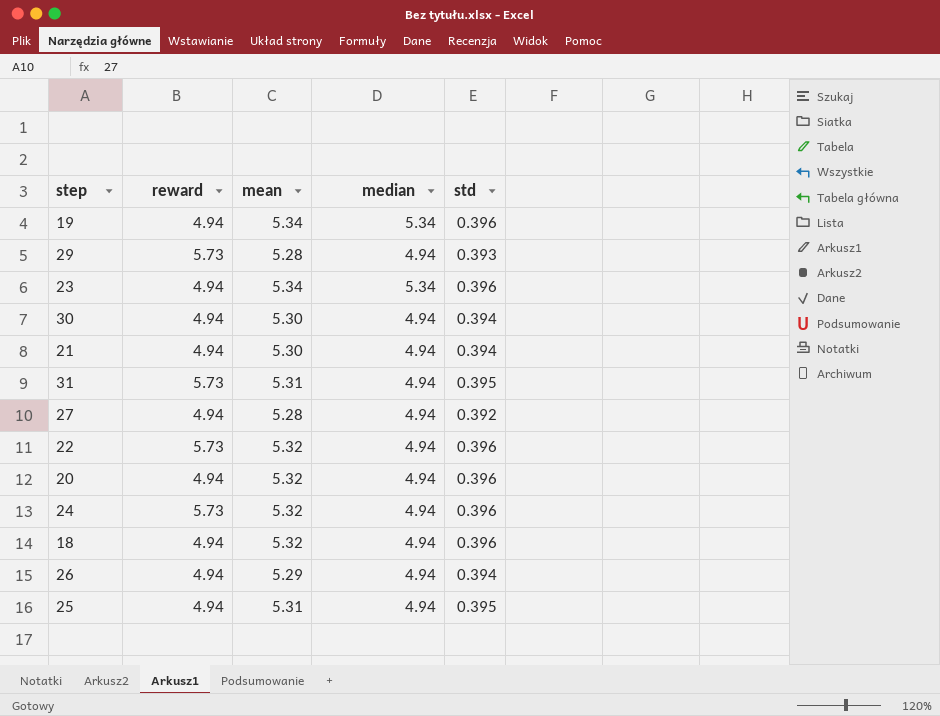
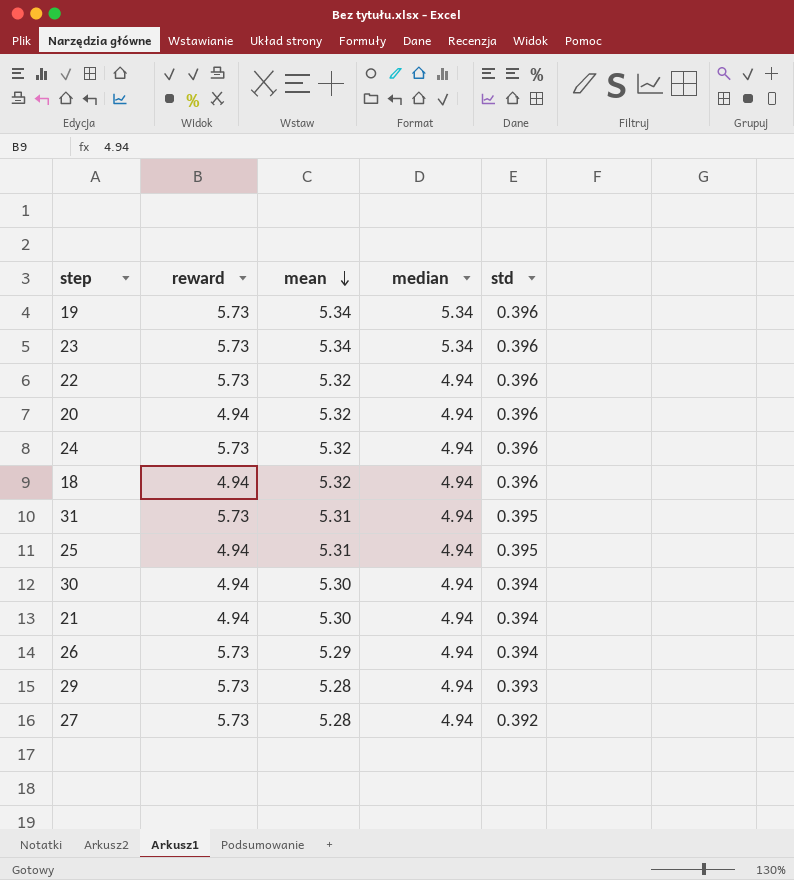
row order: none -> mean descending
19 | reward: 4.94 -> 5.73
23 | reward: 4.94 -> 5.73
26 | reward: 4.94 -> 5.73
27 | reward: 4.94 -> 5.73

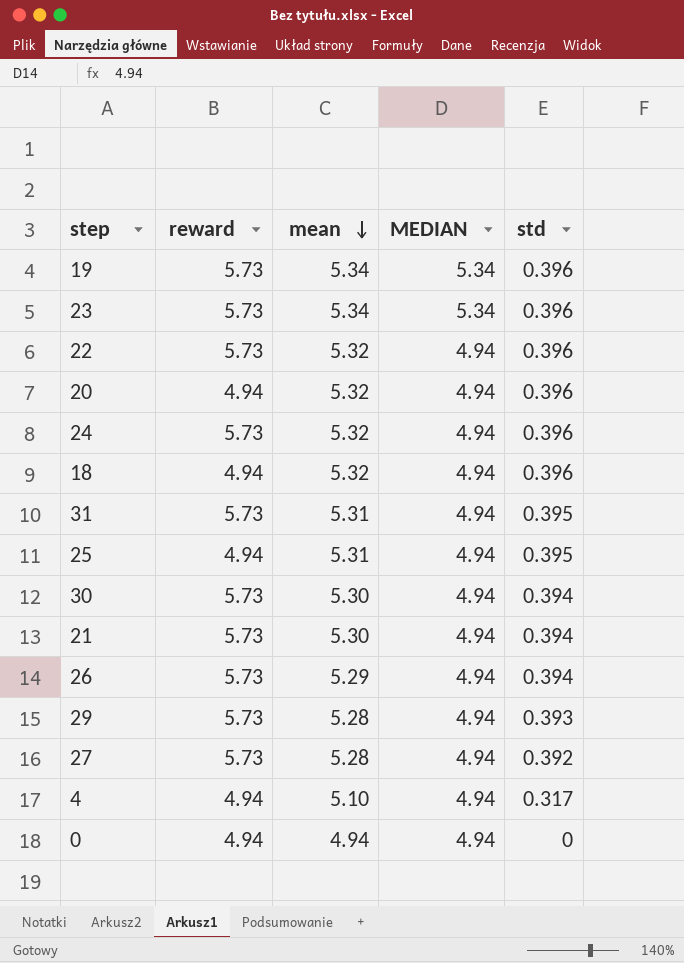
column name: median -> MEDIAN
30 | reward: 4.94 -> 5.73
21 | reward: 4.94 -> 5.73
row 4: none -> 4.94 | 5.10 | 4.94 | 0.317
row 0: none -> 4.94 | 4.94 | 4.94 | 0

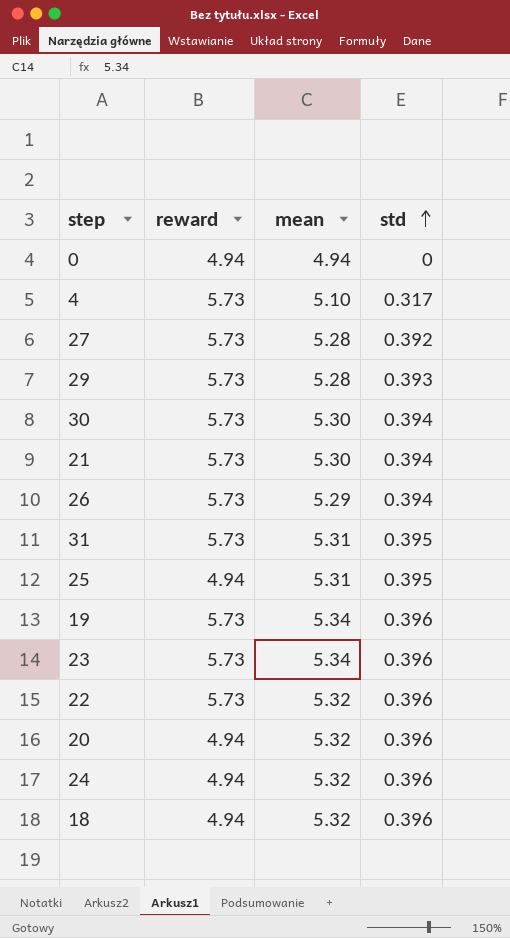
row order: mean descending -> std ascending
column MEDIAN | position: 4 -> none
4 | reward: 4.94 -> 5.73
24 | reward: 5.73 -> 4.94

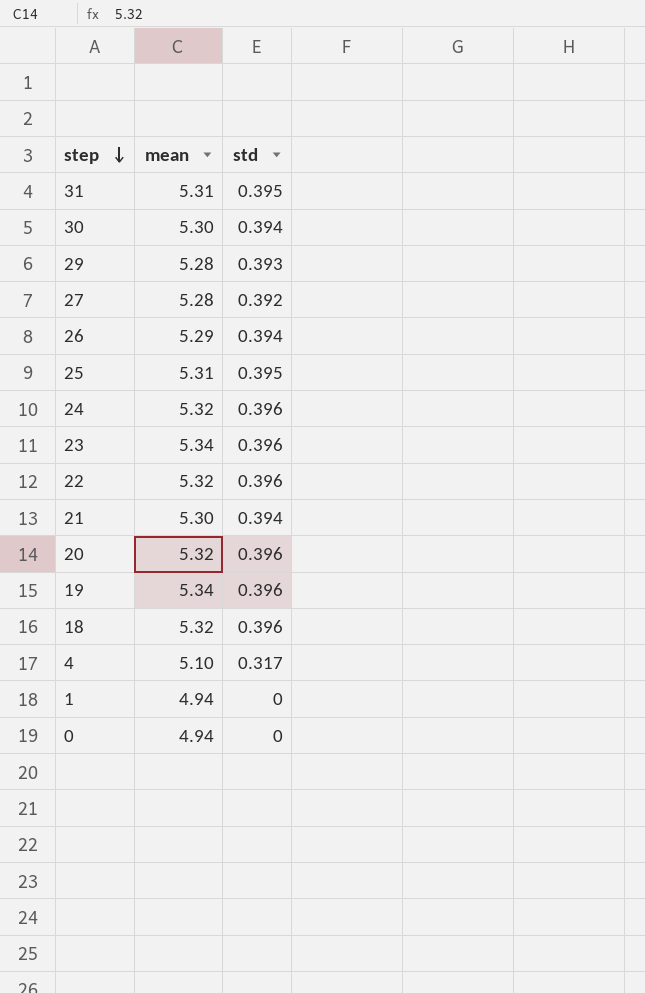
row order: std ascending -> step descending
column reward | position: 2 -> none
row 1: none -> 4.94 | 0

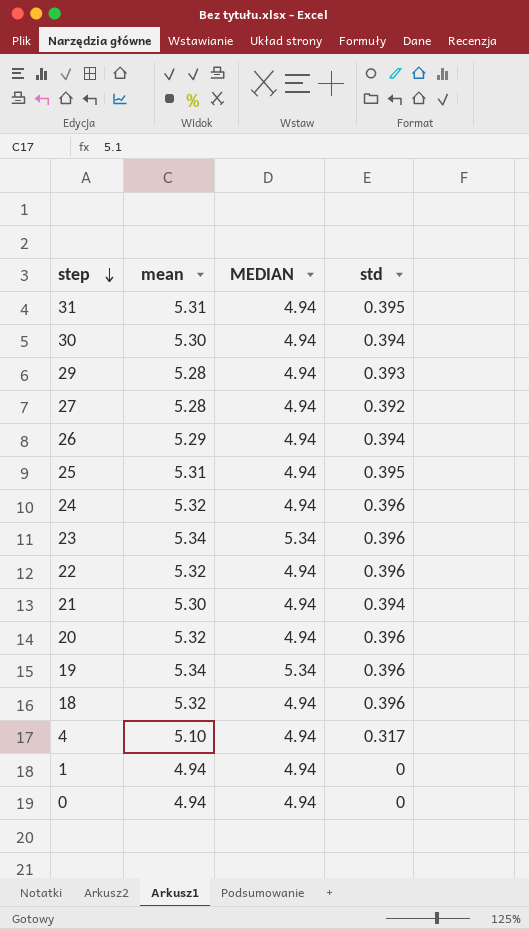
column MEDIAN | position: none -> 3

